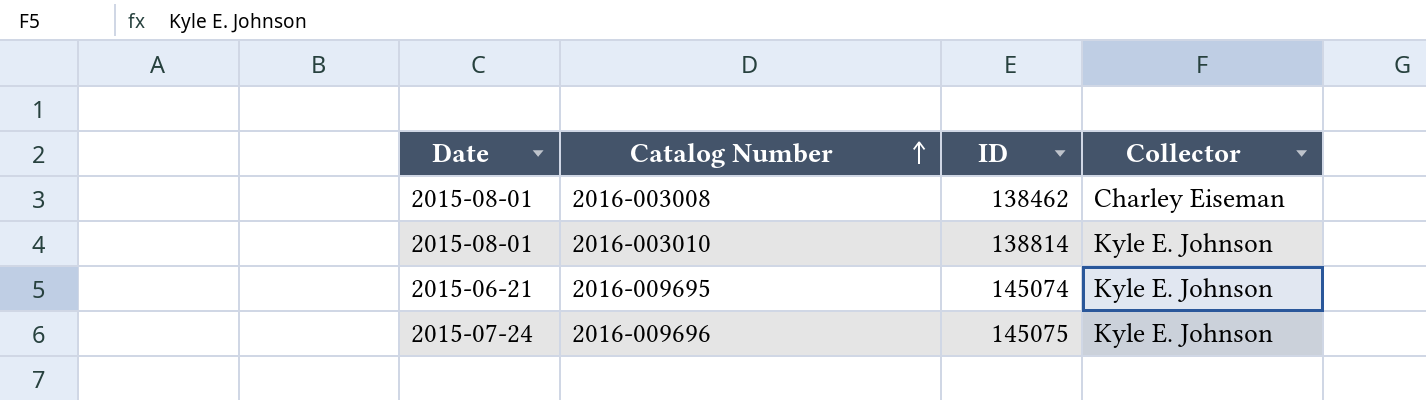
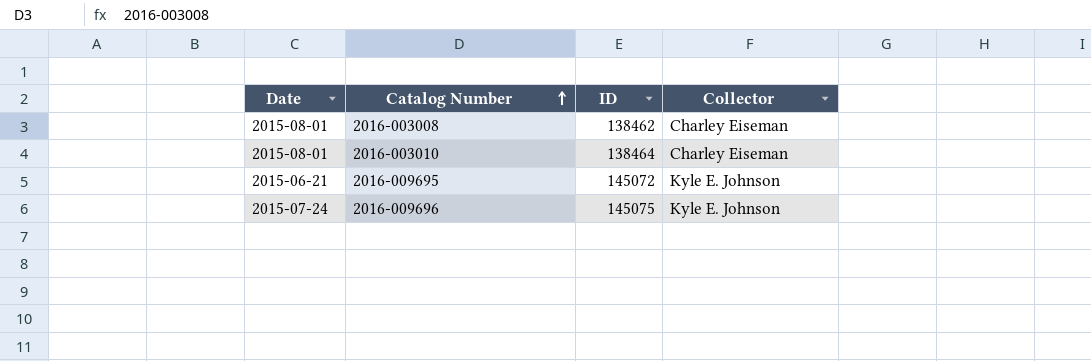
2016-003010 | ID: 138814 -> 138464
2016-003010 | Collector: Kyle E. Johnson -> Charley Eiseman
2016-009695 | ID: 145074 -> 145072

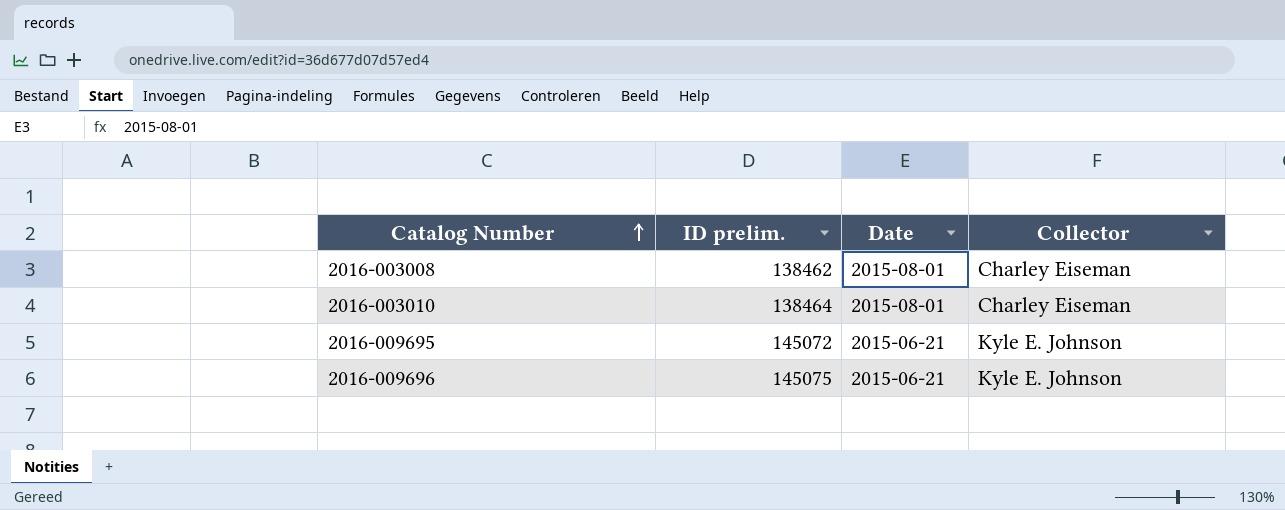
column name: ID -> ID prelim.
column Date | position: 1 -> 3
2016-009696 | Date: 2015-07-24 -> 2015-06-21

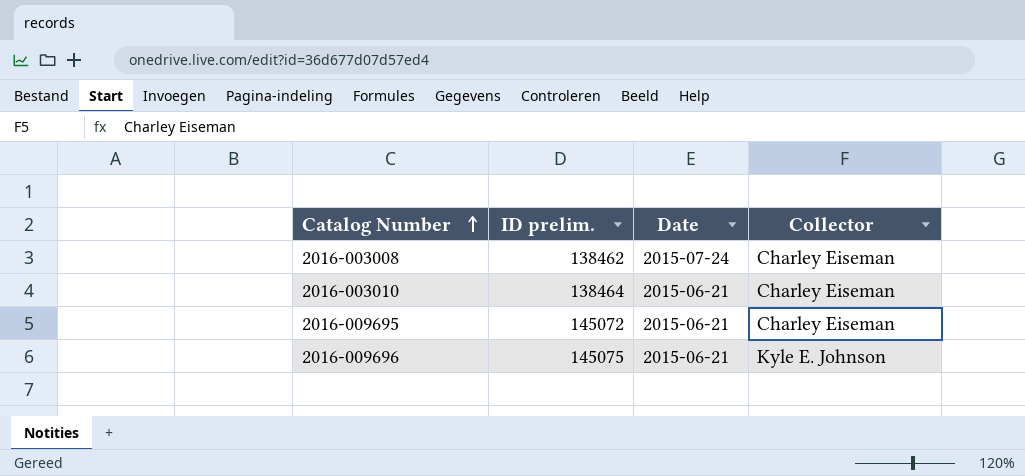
2016-003008 | Date: 2015-08-01 -> 2015-07-24
2016-003010 | Date: 2015-08-01 -> 2015-06-21
2016-009695 | Collector: Kyle E. Johnson -> Charley Eiseman

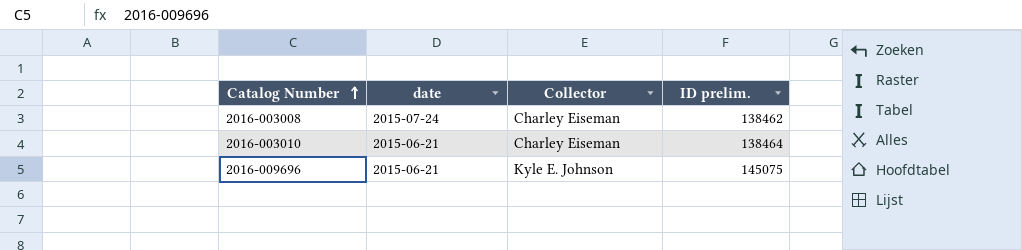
column name: Date -> date
column ID prelim. | position: 2 -> 4
row 2016-009695: 145072 | 2015-06-21 | Charley Eiseman -> none

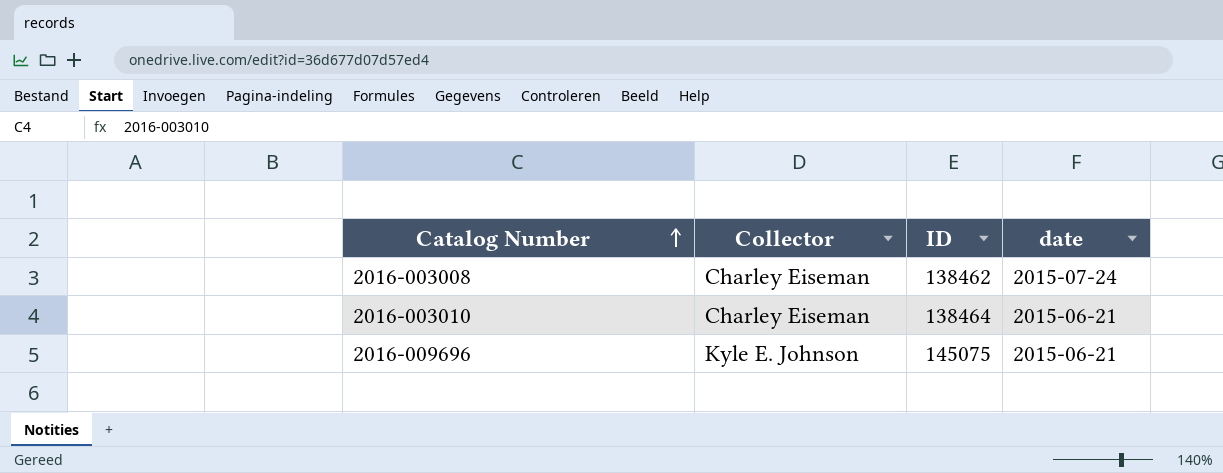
column name: ID prelim. -> ID
column date | position: 2 -> 4

